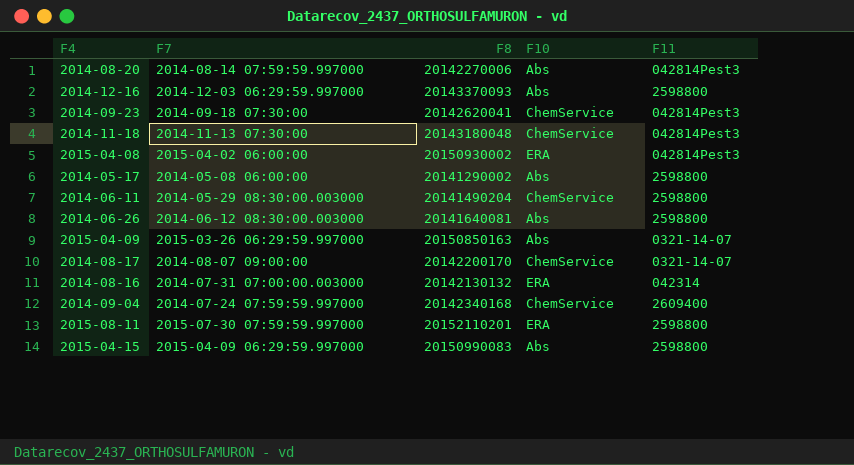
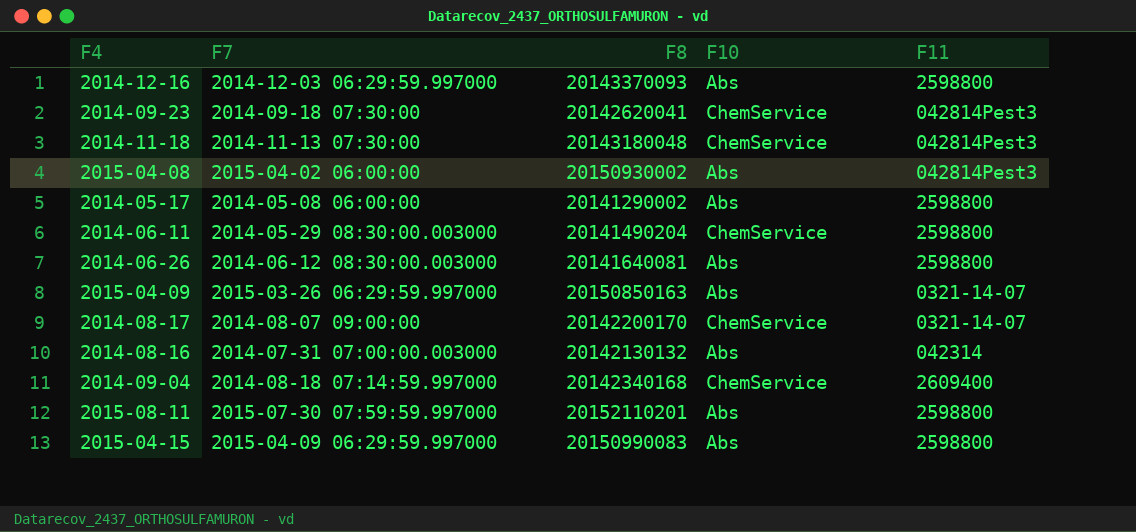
row 2014-08-20: 2014-08-14 07:59:59.997000 | 20142270006 | Abs | 042814Pest3 -> none
2015-04-08 | F10: ERA -> Abs
2014-08-16 | F10: ERA -> Abs
2014-09-04 | F7: 2014-07-24 07:59:59.997000 -> 2014-08-18 07:14:59.997000
2015-08-11 | F10: ERA -> Abs

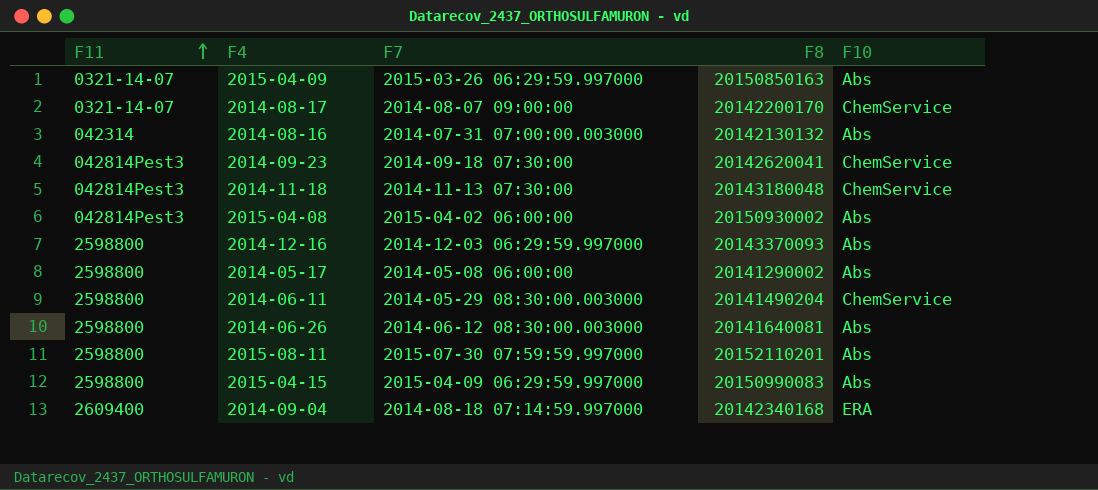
row order: none -> F11 ascending
column F11 | position: 5 -> 1
2014-09-04 | F10: ChemService -> ERA

